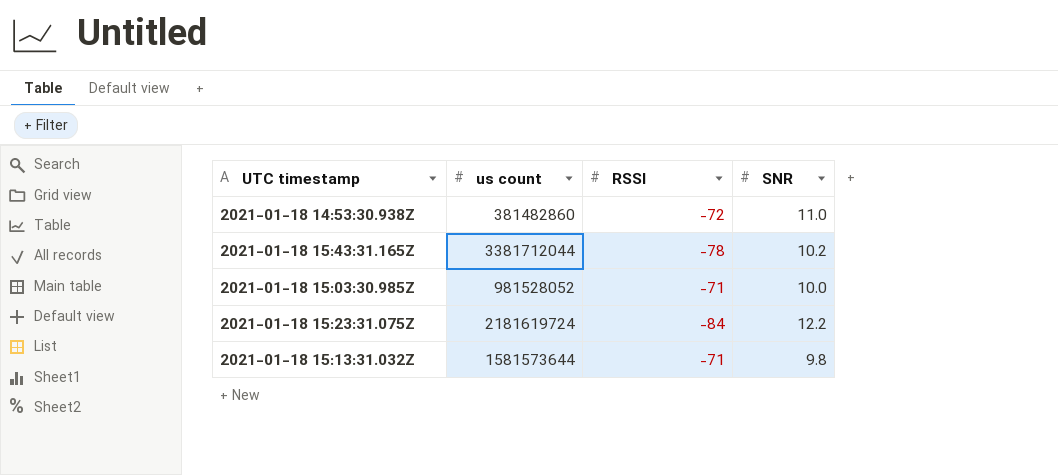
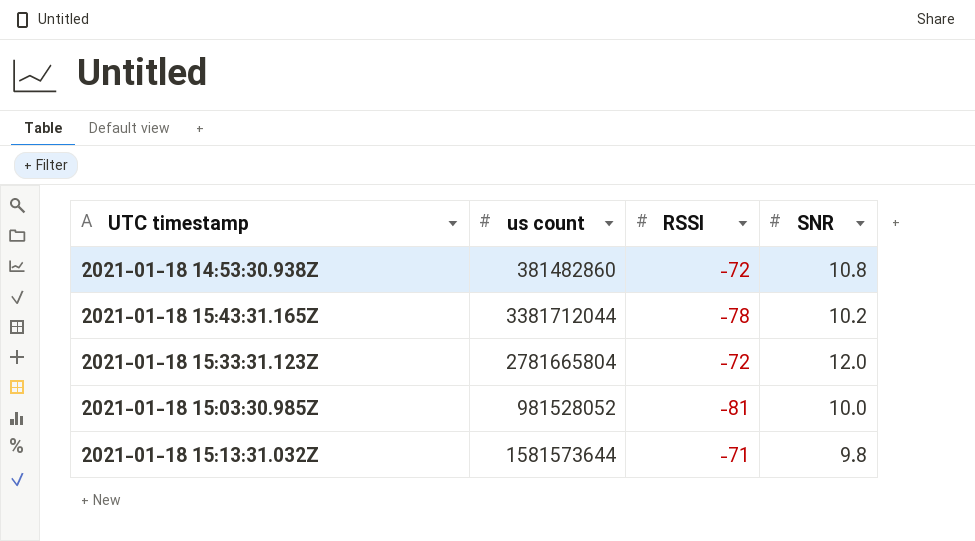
row 2021-01-18 15:23:31.075Z: 2181619724 | -84 | 12.2 -> none
2021-01-18 14:53:30.938Z | SNR: 11.0 -> 10.8
row 2021-01-18 15:33:31.123Z: none -> 2781665804 | -72 | 12.0
2021-01-18 15:03:30.985Z | RSSI: -71 -> -81

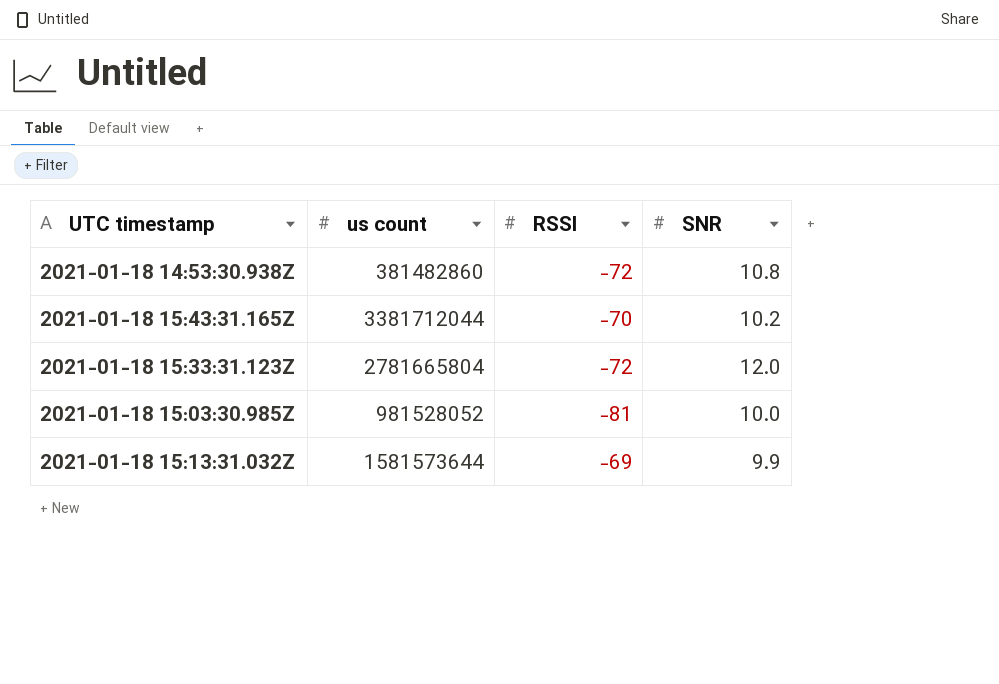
2021-01-18 15:43:31.165Z | RSSI: -78 -> -70
2021-01-18 15:13:31.032Z | RSSI: -71 -> -69
2021-01-18 15:13:31.032Z | SNR: 9.8 -> 9.9

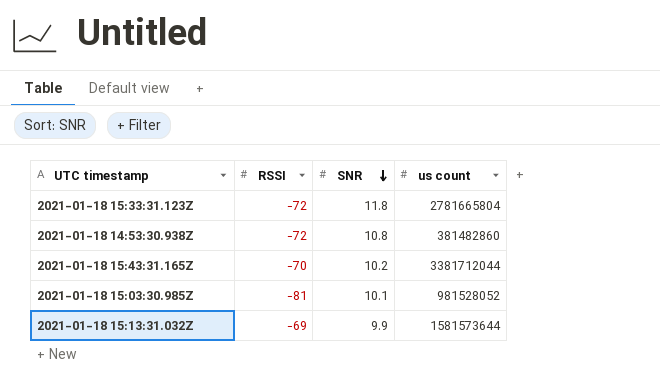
row order: none -> SNR descending
column us count | position: 2 -> 4
2021-01-18 15:33:31.123Z | SNR: 12.0 -> 11.8
2021-01-18 15:03:30.985Z | SNR: 10.0 -> 10.1

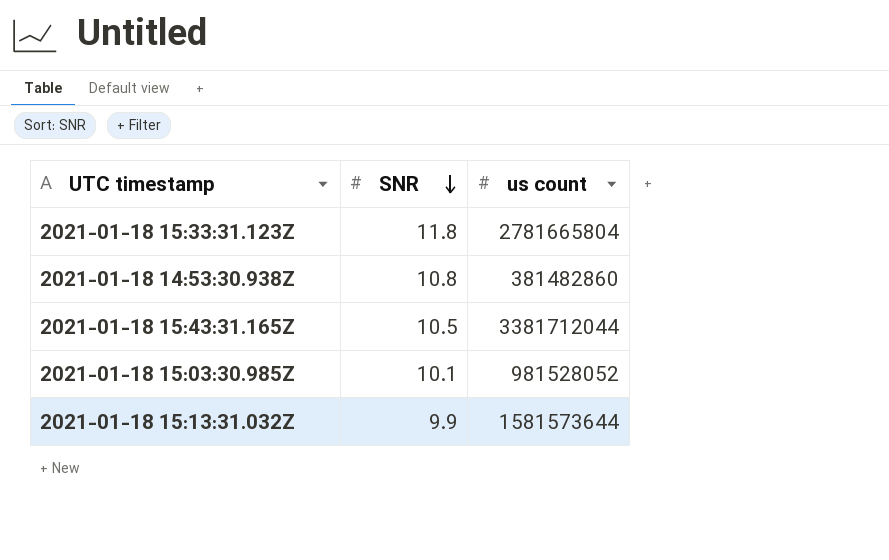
column RSSI | position: 2 -> none
2021-01-18 15:43:31.165Z | SNR: 10.2 -> 10.5

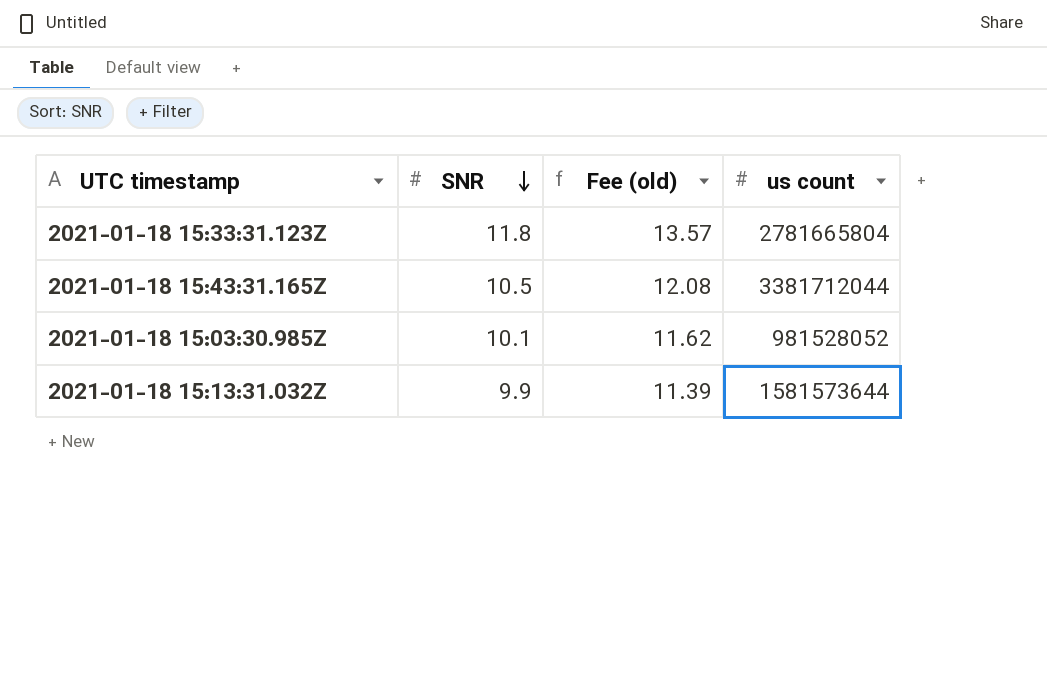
column Fee (old) | formula: none -> [SNR] * 1.15
row 2021-01-18 14:53:30.938Z: 10.8 | 381482860 -> none

